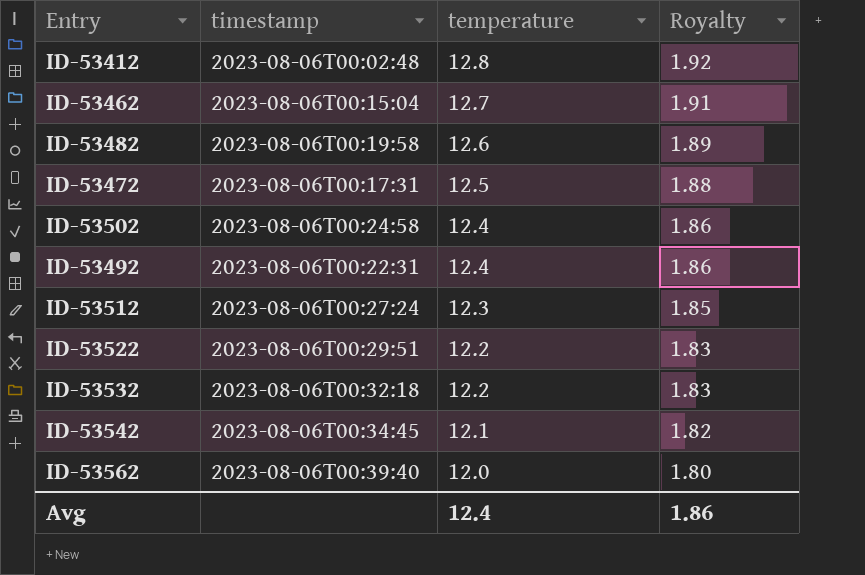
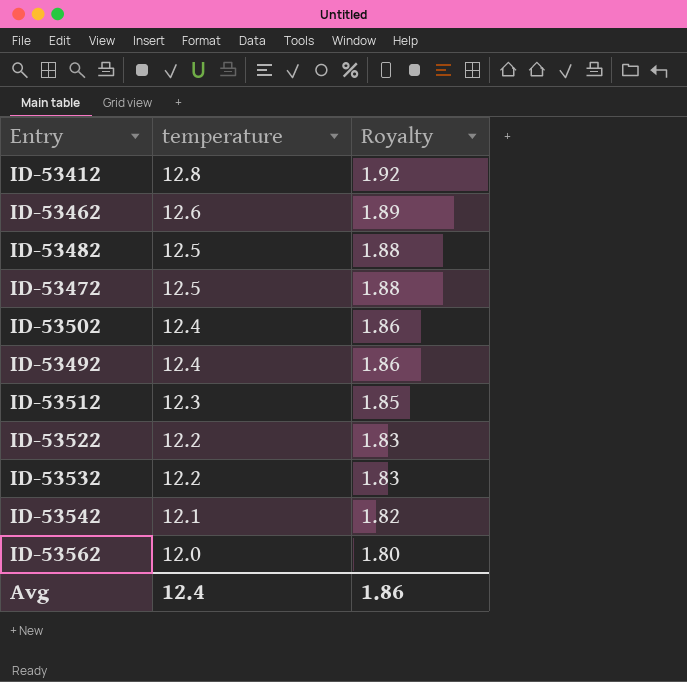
column timestamp | position: 2 -> none
ID-53462 | temperature: 12.7 -> 12.6
ID-53462 | Royalty: 1.91 -> 1.89
ID-53482 | temperature: 12.6 -> 12.5
ID-53482 | Royalty: 1.89 -> 1.88

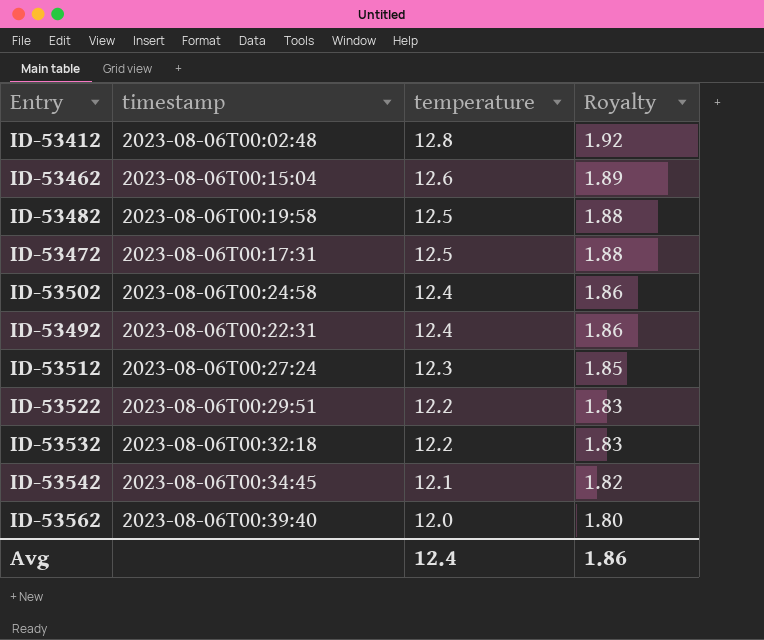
column timestamp | position: none -> 2

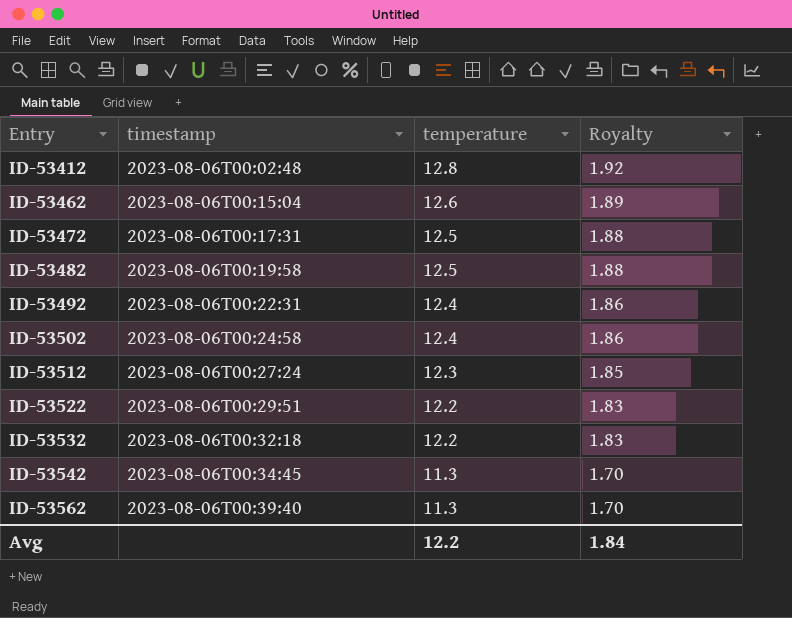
row order: temperature descending -> Entry ascending
ID-53542 | temperature: 12.1 -> 11.3
ID-53542 | Royalty: 1.82 -> 1.70
ID-53562 | temperature: 12.0 -> 11.3
ID-53562 | Royalty: 1.80 -> 1.70
Avg | temperature: 12.4 -> 12.2
Avg | Royalty: 1.86 -> 1.84

